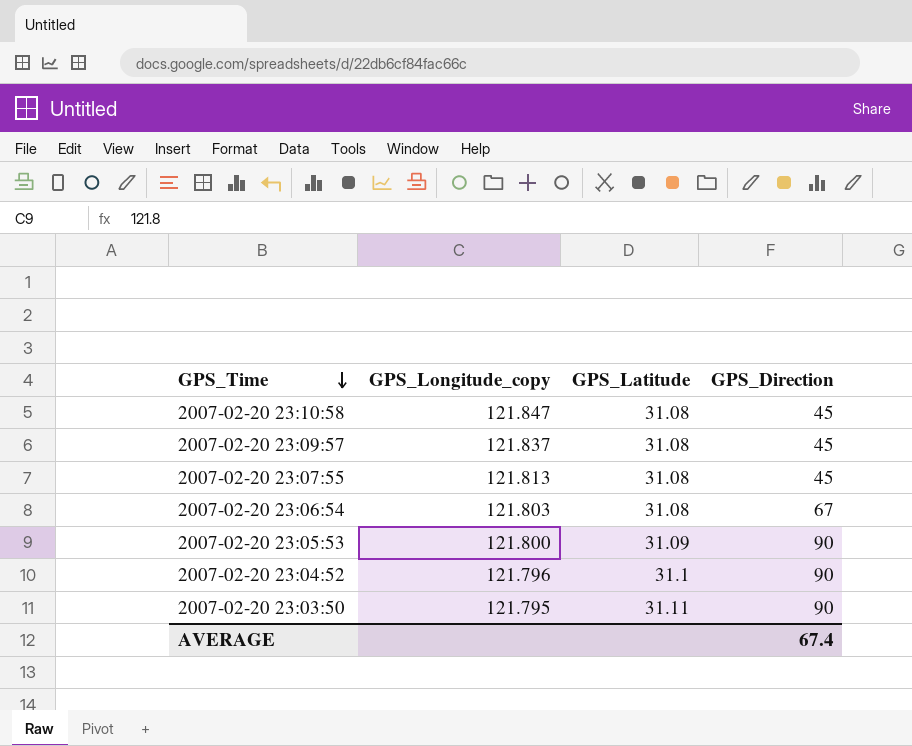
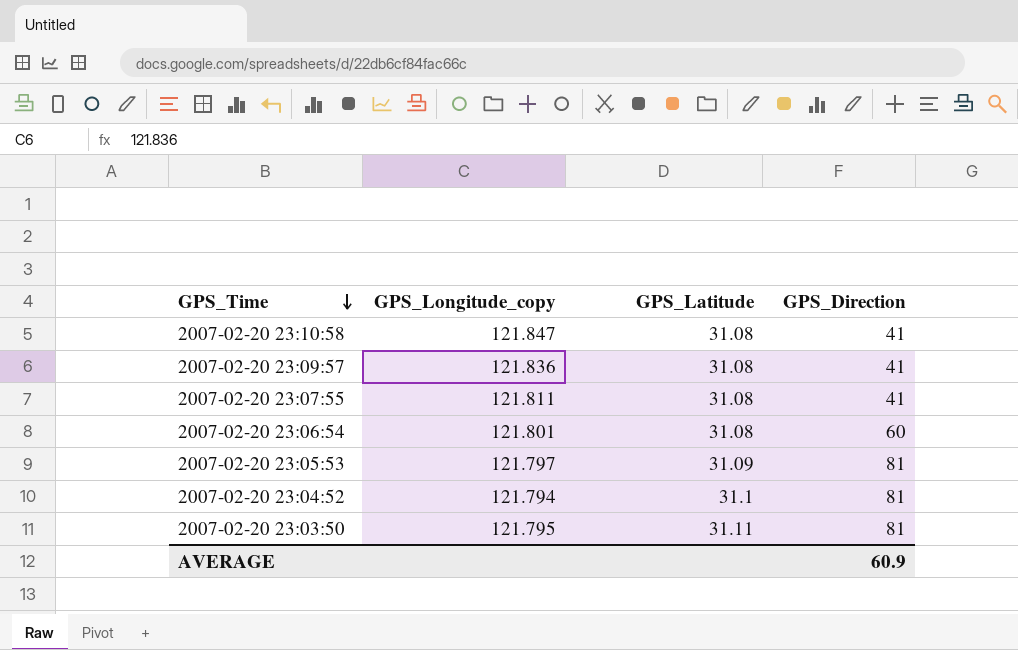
2007-02-20 23:10:58 | GPS_Direction: 45 -> 41
2007-02-20 23:09:57 | GPS_Longitude_copy: 121.837 -> 121.836
2007-02-20 23:09:57 | GPS_Direction: 45 -> 41
2007-02-20 23:07:55 | GPS_Longitude_copy: 121.813 -> 121.811
2007-02-20 23:07:55 | GPS_Direction: 45 -> 41
2007-02-20 23:06:54 | GPS_Longitude_copy: 121.803 -> 121.801
2007-02-20 23:06:54 | GPS_Direction: 67 -> 60
2007-02-20 23:05:53 | GPS_Longitude_copy: 121.800 -> 121.797
2007-02-20 23:05:53 | GPS_Direction: 90 -> 81
2007-02-20 23:04:52 | GPS_Longitude_copy: 121.796 -> 121.794
2007-02-20 23:04:52 | GPS_Direction: 90 -> 81
2007-02-20 23:03:50 | GPS_Direction: 90 -> 81
AVERAGE | GPS_Direction: 67.4 -> 60.9

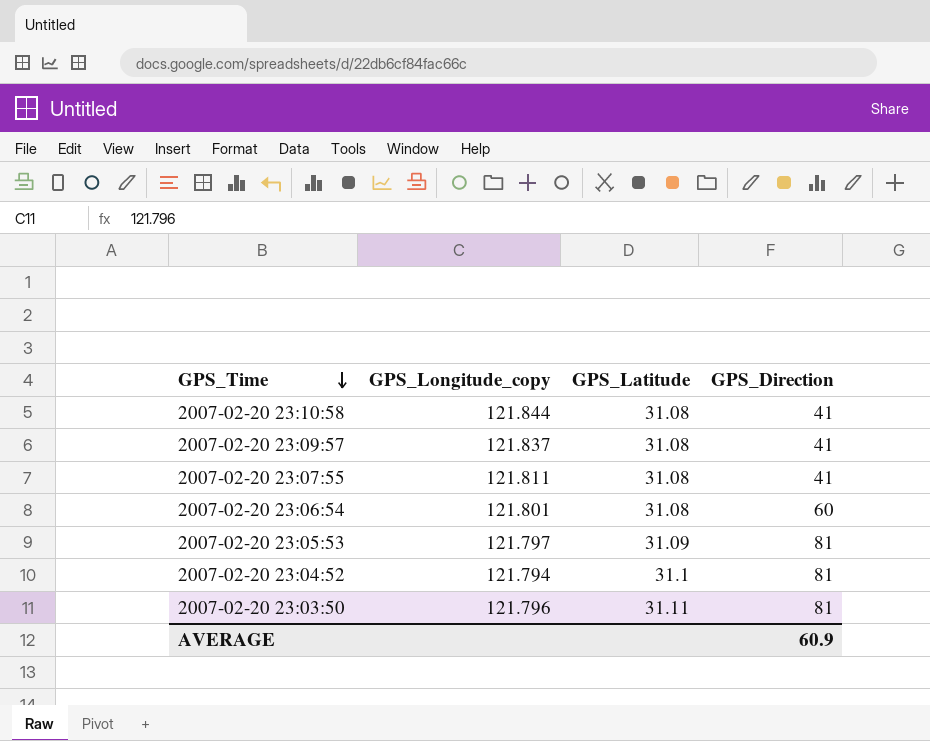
2007-02-20 23:10:58 | GPS_Longitude_copy: 121.847 -> 121.844
2007-02-20 23:09:57 | GPS_Longitude_copy: 121.836 -> 121.837
2007-02-20 23:03:50 | GPS_Longitude_copy: 121.795 -> 121.796

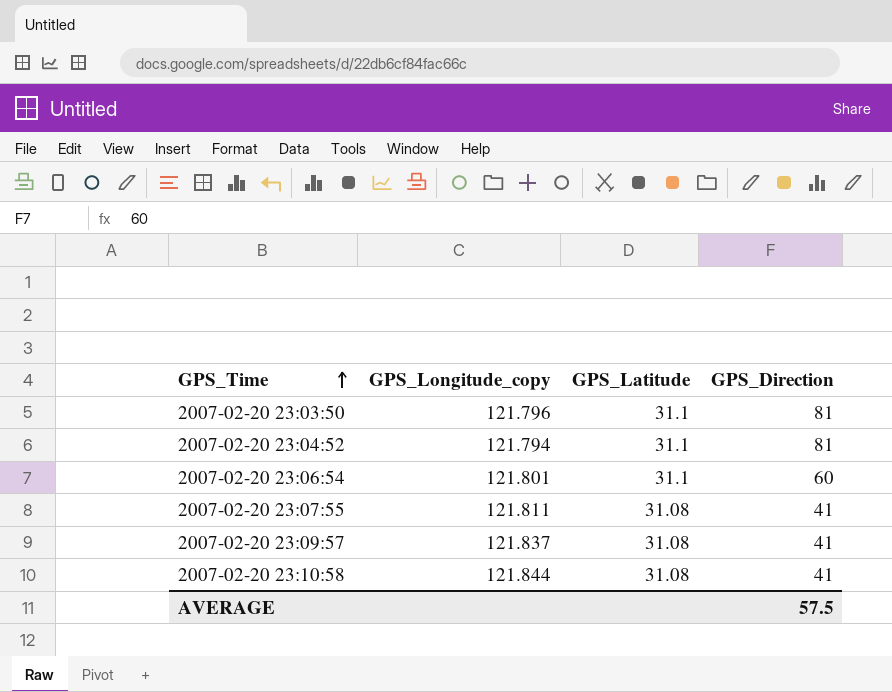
row order: GPS_Time descending -> GPS_Time ascending
row 2007-02-20 23:05:53: 121.797 | 31.09 | 81 -> none
2007-02-20 23:03:50 | GPS_Latitude: 31.11 -> 31.1
2007-02-20 23:06:54 | GPS_Latitude: 31.08 -> 31.1
AVERAGE | GPS_Direction: 60.9 -> 57.5

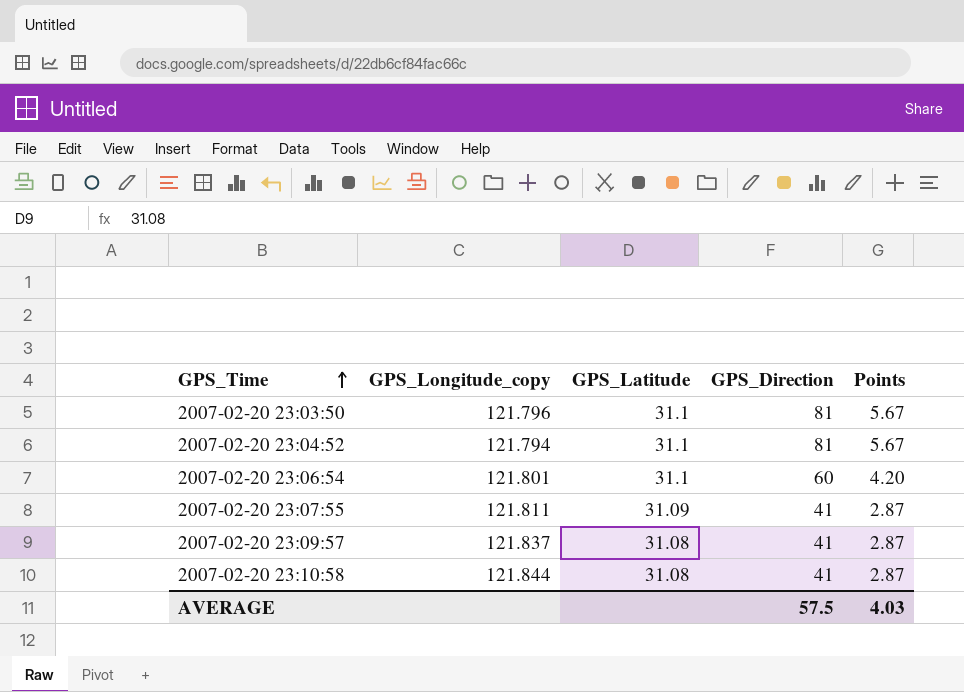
column Points | formula: none -> [GPS_Direction] * 0.07
2007-02-20 23:07:55 | GPS_Latitude: 31.08 -> 31.09

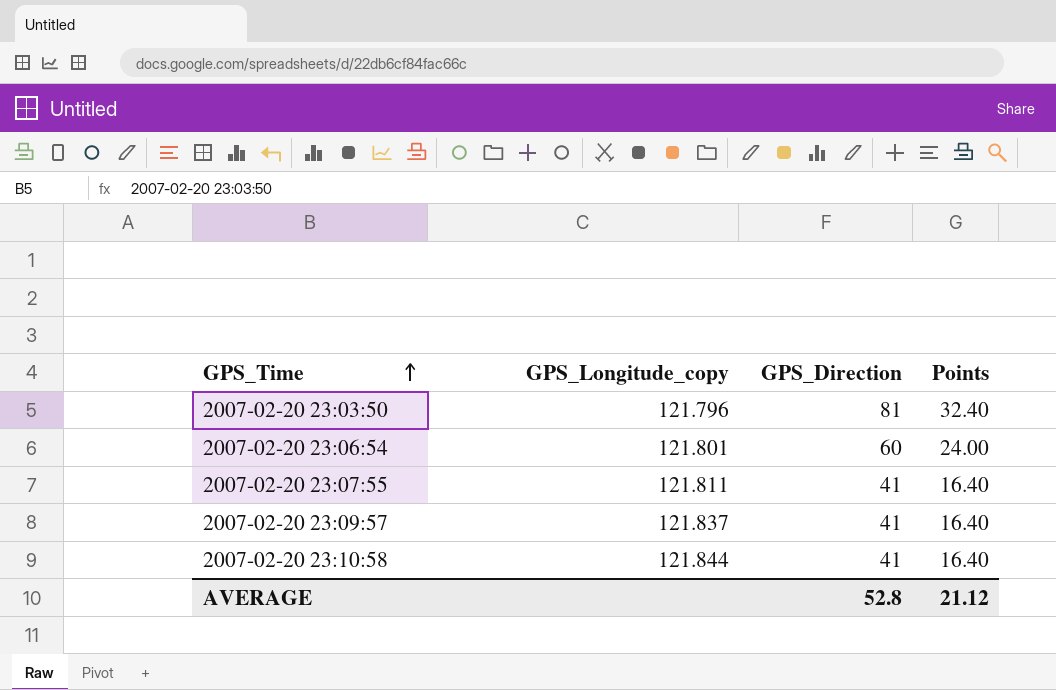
column GPS_Latitude | position: 3 -> none
column Points | formula: [GPS_Direction] * 0.07 -> [GPS_Direction] * 0.4
row 2007-02-20 23:04:52: 121.794 | 31.1 | 81 | 5.67 -> none
AVERAGE | GPS_Direction: 57.5 -> 52.8
AVERAGE | Points: 4.03 -> 21.12

